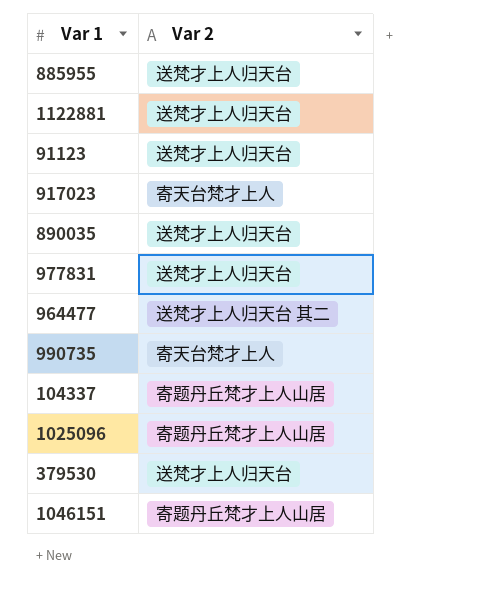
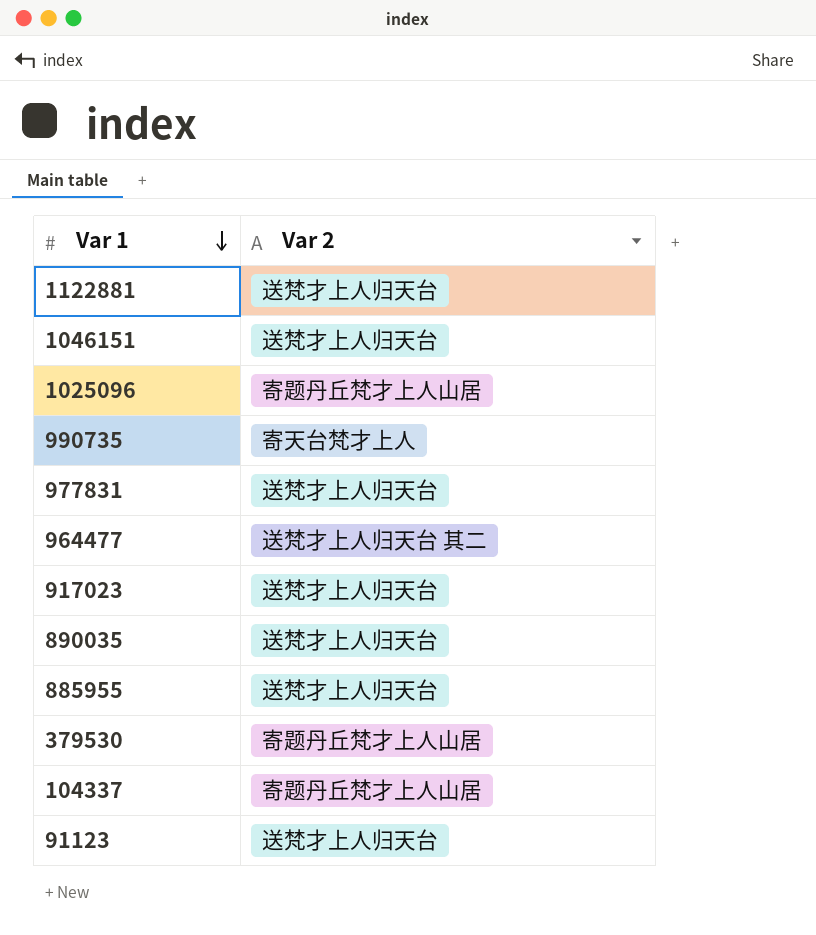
row order: none -> Var 1 descending
1046151 | Var 2: 寄题丹丘梵才上人山居 -> 送梵才上人归天台
917023 | Var 2: 寄天台梵才上人 -> 送梵才上人归天台
379530 | Var 2: 送梵才上人归天台 -> 寄题丹丘梵才上人山居

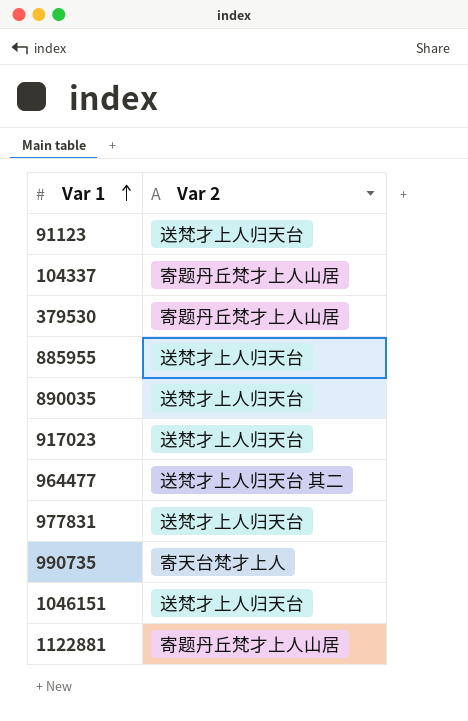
row order: Var 1 descending -> Var 1 ascending
row 1025096: 寄题丹丘梵才上人山居 -> none
1122881 | Var 2: 送梵才上人归天台 -> 寄题丹丘梵才上人山居

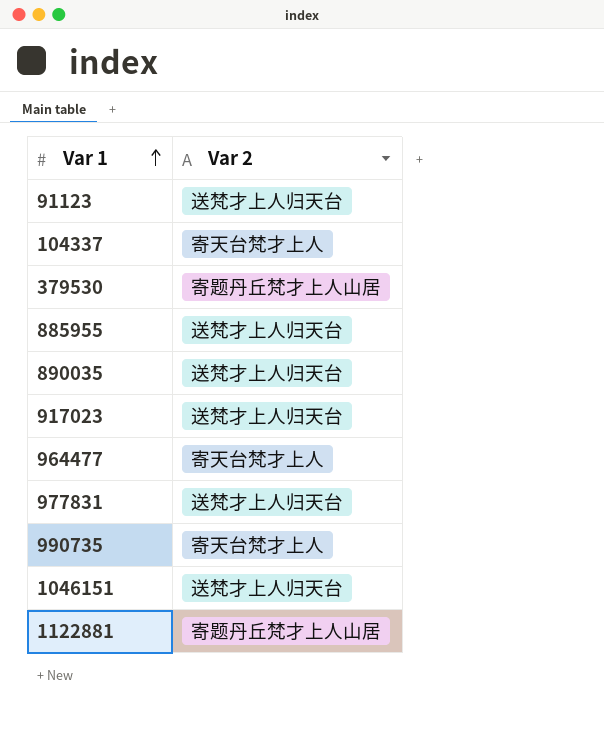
104337 | Var 2: 寄题丹丘梵才上人山居 -> 寄天台梵才上人
964477 | Var 2: 送梵才上人归天台 其二 -> 寄天台梵才上人

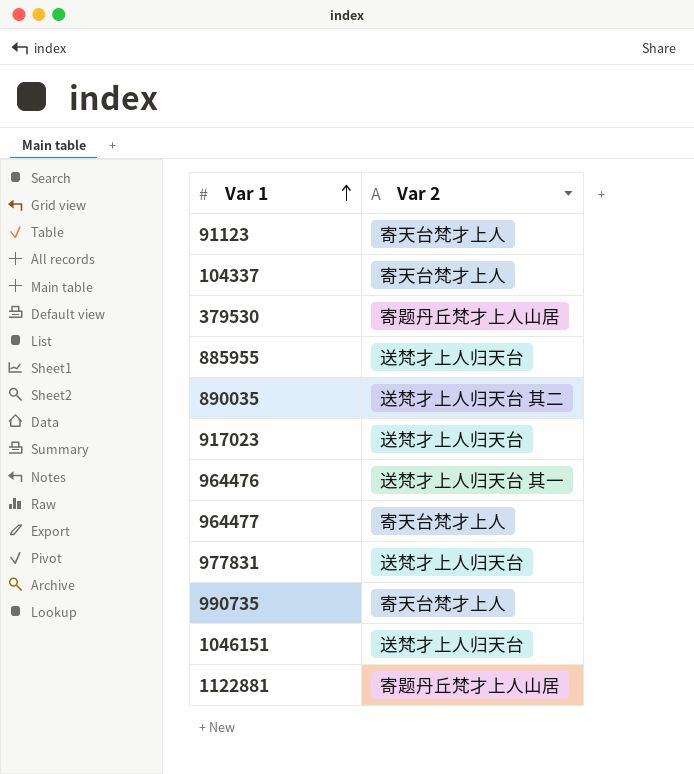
91123 | Var 2: 送梵才上人归天台 -> 寄天台梵才上人
890035 | Var 2: 送梵才上人归天台 -> 送梵才上人归天台 其二
row 964476: none -> 送梵才上人归天台 其一

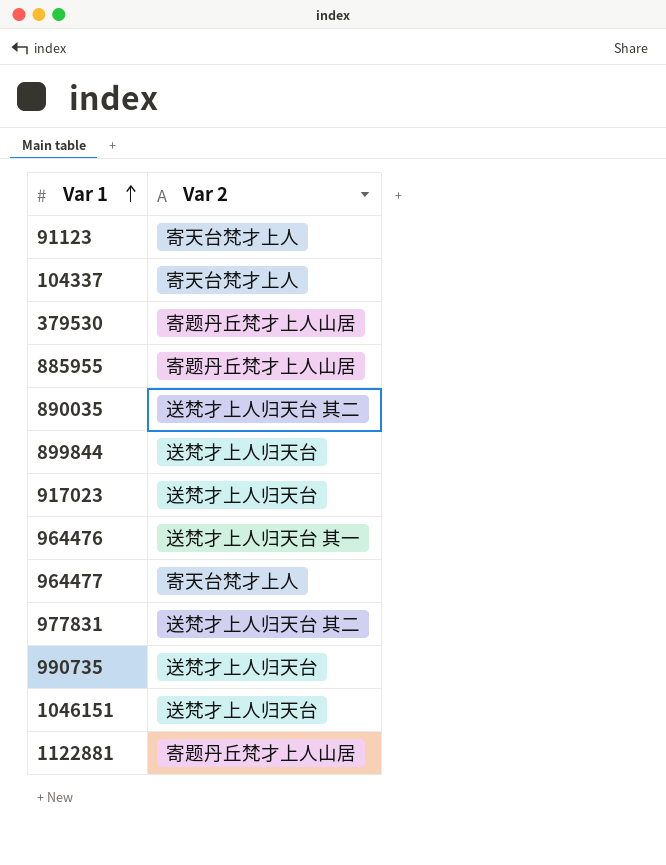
885955 | Var 2: 送梵才上人归天台 -> 寄题丹丘梵才上人山居
row 899844: none -> 送梵才上人归天台
977831 | Var 2: 送梵才上人归天台 -> 送梵才上人归天台 其二
990735 | Var 2: 寄天台梵才上人 -> 送梵才上人归天台

